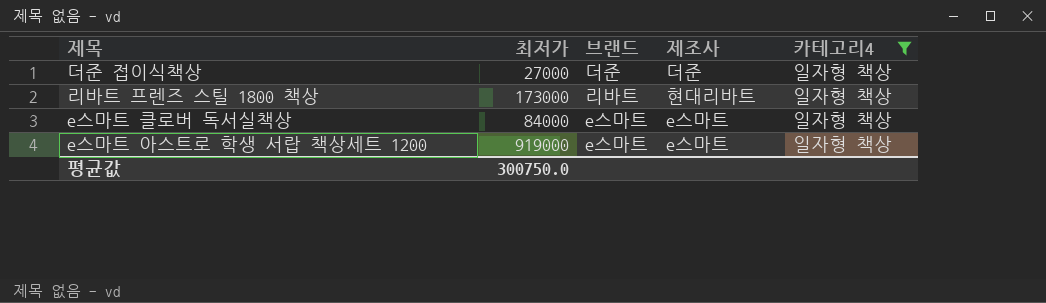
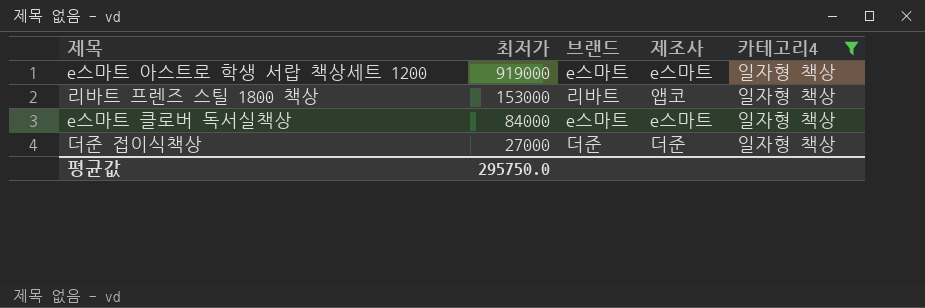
row order: none -> 최저가 descending
리바트 프렌즈 스틸 1800 책상 | 최저가: 173000 -> 153000
리바트 프렌즈 스틸 1800 책상 | 제조사: 현대리바트 -> 앱코
평균값 | 최저가: 300750.0 -> 295750.0

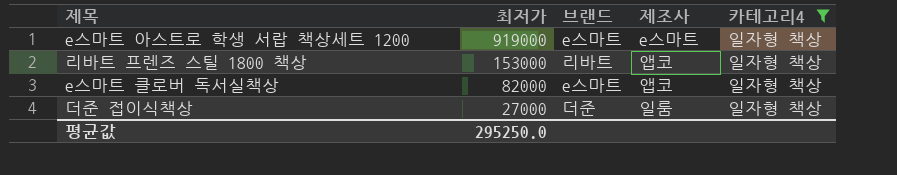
e스마트 클로버 독서실책상 | 최저가: 84000 -> 82000
e스마트 클로버 독서실책상 | 제조사: e스마트 -> 앱코
더준 접이식책상 | 제조사: 더준 -> 일룸
평균값 | 최저가: 295750.0 -> 295250.0

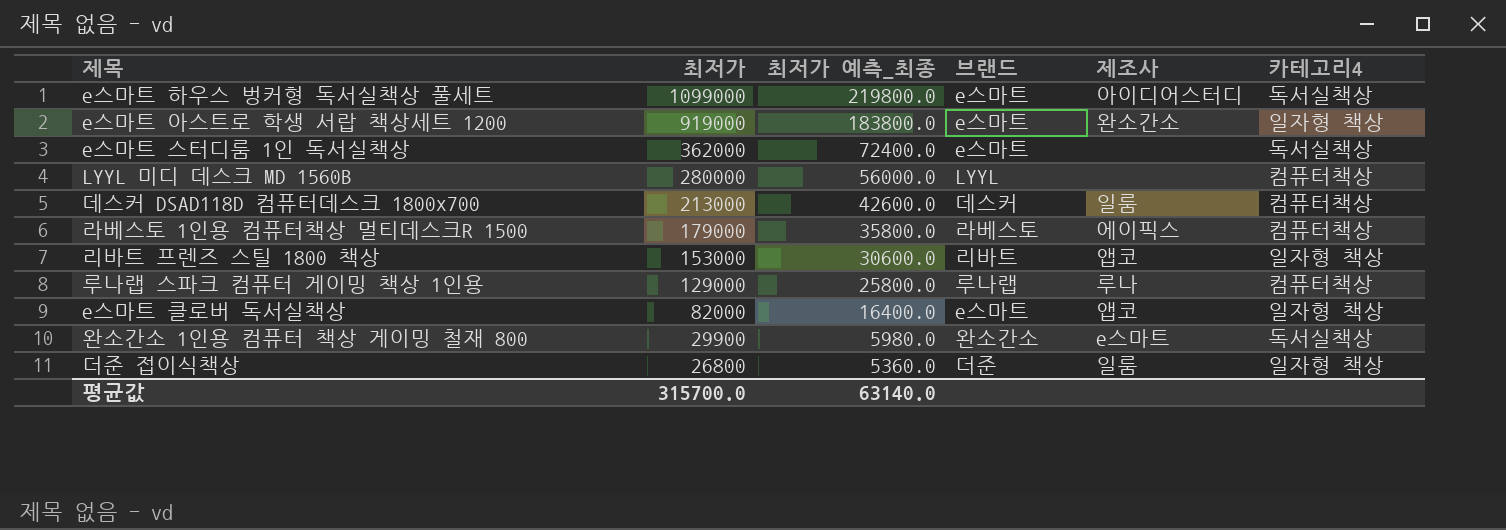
filter: 카테고리4 = 일자형 책상 -> none
column 최저가 예측_최종 | formula: none -> [최저가] * 0.2
e스마트 아스트로 학생 서랍 책상세트 1200 | 제조사: e스마트 -> 완소간소
더준 접이식책상 | 최저가: 27000 -> 26800
평균값 | 최저가: 295250.0 -> 315700.0

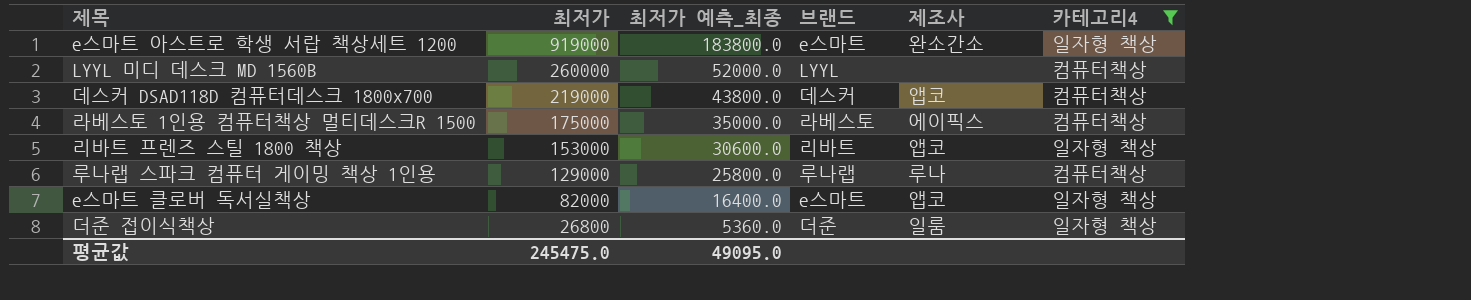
filter: none -> 카테고리4 != 독서실책상
LYYL 미디 데스크 MD 1560B | 최저가: 280000 -> 260000
LYYL 미디 데스크 MD 1560B | 최저가 예측_최종: 56000.0 -> 52000.0
데스커 DSAD118D 컴퓨터데스크 1800x700 | 최저가: 213000 -> 219000
데스커 DSAD118D 컴퓨터데스크 1800x700 | 최저가 예측_최종: 42600.0 -> 43800.0
데스커 DSAD118D 컴퓨터데스크 1800x700 | 제조사: 일룸 -> 앱코
라베스토 1인용 컴퓨터책상 멀티데스크R 1500 | 최저가: 179000 -> 175000
라베스토 1인용 컴퓨터책상 멀티데스크R 1500 | 최저가 예측_최종: 35800.0 -> 35000.0
평균값 | 최저가: 315700.0 -> 245475.0
평균값 | 최저가 예측_최종: 63140.0 -> 49095.0

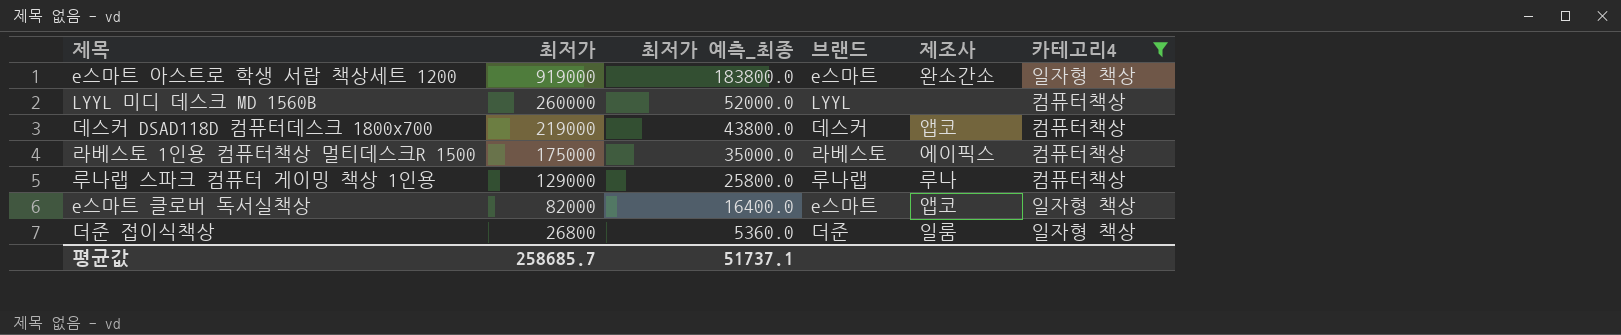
row 리바트 프렌즈 스틸 1800 책상: 153000 | 30600.0 | 리바트 | 앱코 | 일자형 책상 -> none
평균값 | 최저가: 245475.0 -> 258685.7
평균값 | 최저가 예측_최종: 49095.0 -> 51737.1

